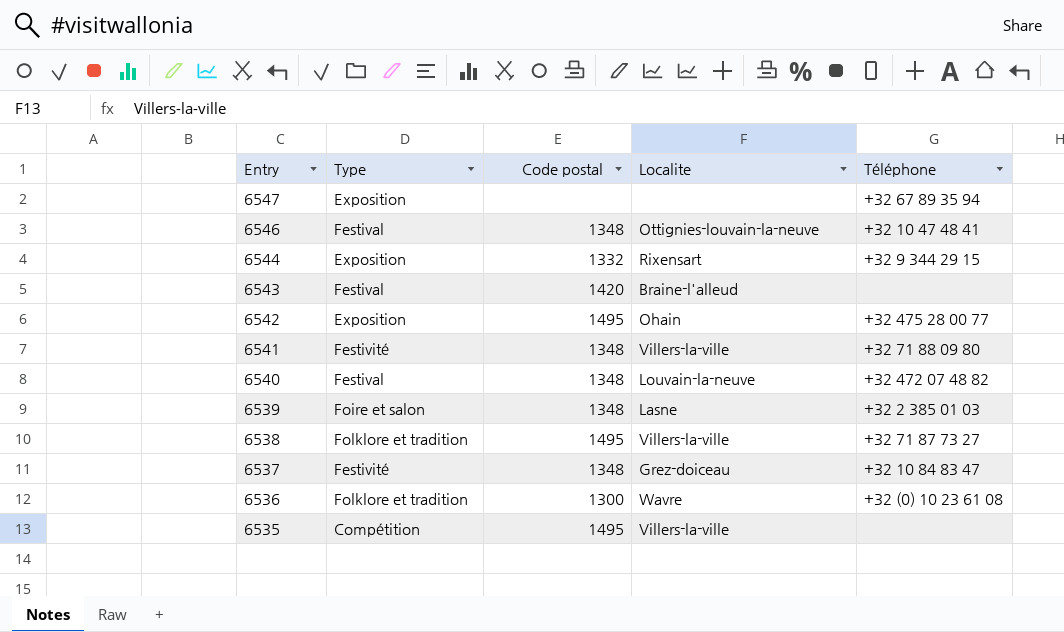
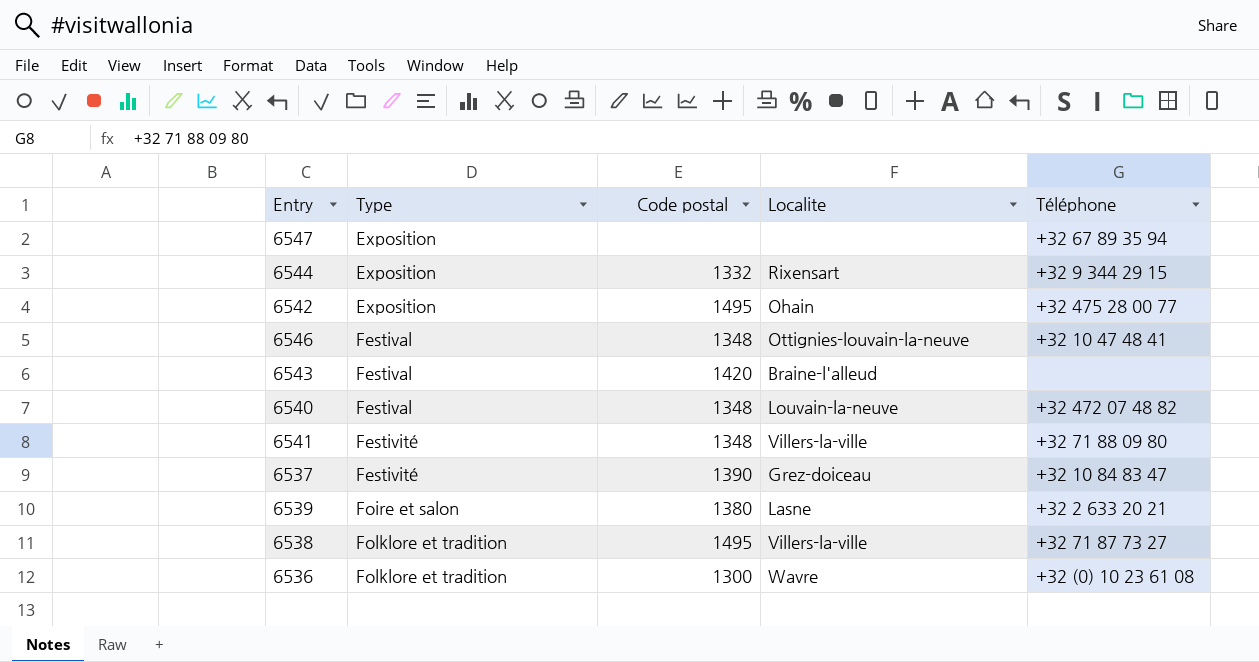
row order: Entry descending -> Type ascending
row 6535: Compétition | 1495 | Villers-la-ville | none -> none
6537 | Code postal: 1348 -> 1390
6539 | Code postal: 1348 -> 1380
6539 | Téléphone: +32 2 385 01 03 -> +32 2 633 20 21

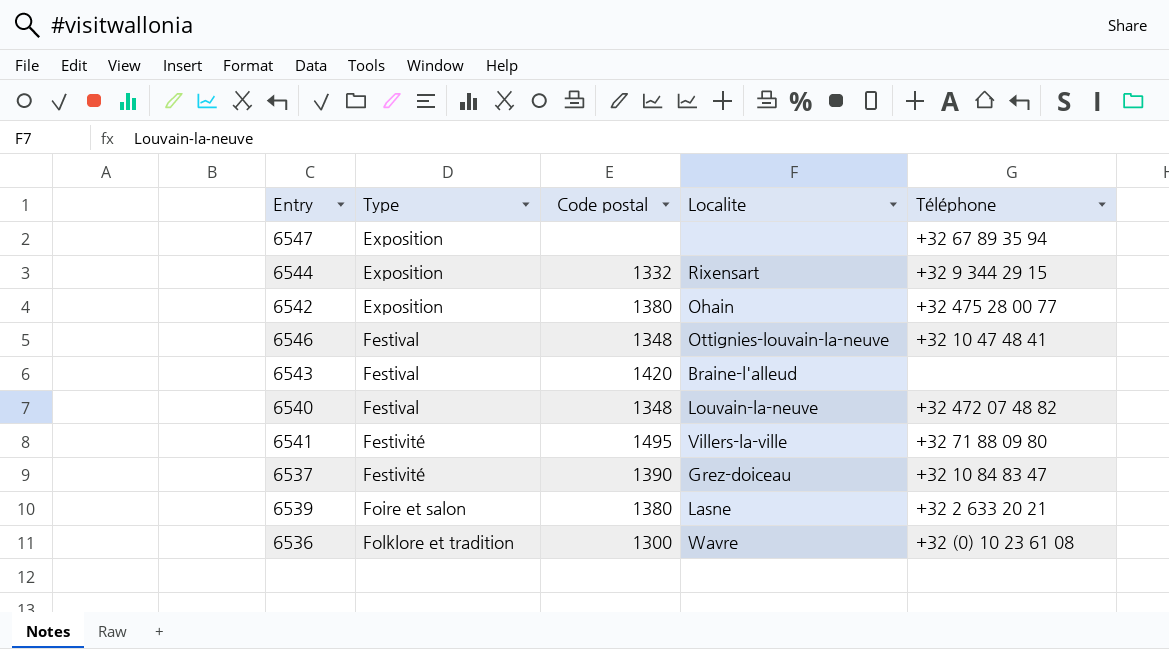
row 6538: Folklore et tradition | 1495 | Villers-la-ville | +32 71 87 73 27 -> none
6542 | Code postal: 1495 -> 1380
6541 | Code postal: 1348 -> 1495

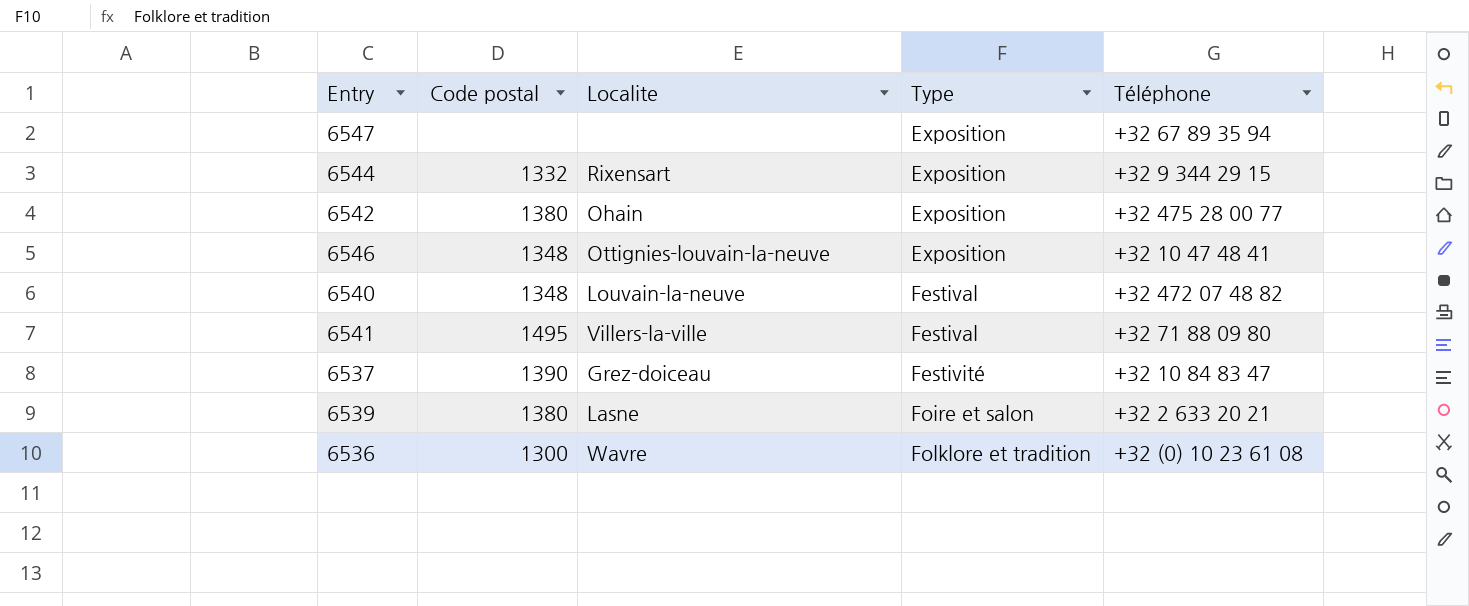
column Type | position: 2 -> 4
row 6543: Festival | 1420 | Braine-l'alleud | none -> none
6546 | Type: Festival -> Exposition
6541 | Type: Festivité -> Festival

